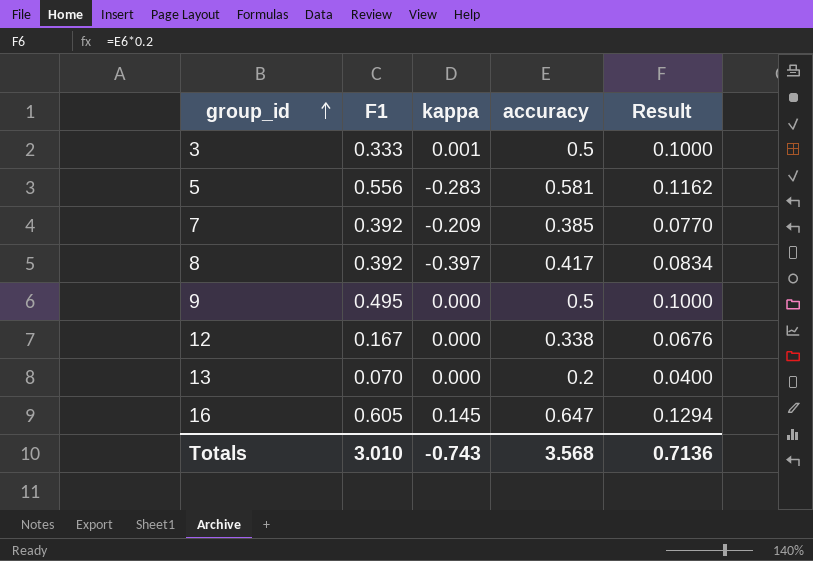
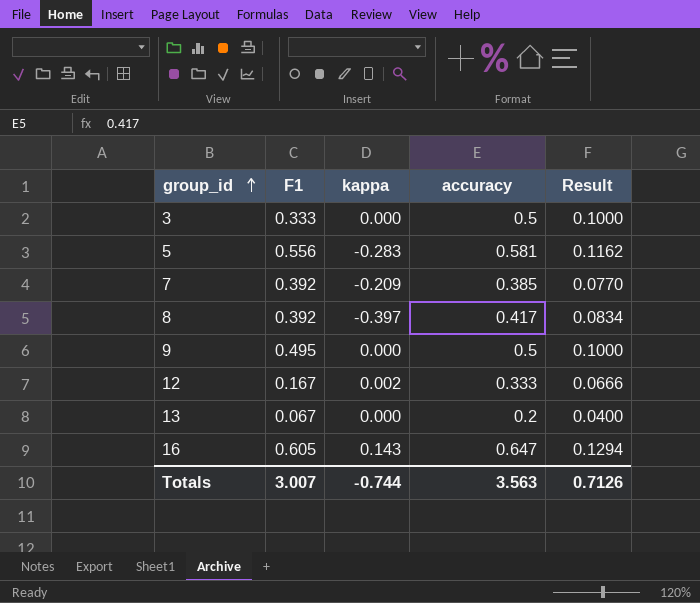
3 | kappa: 0.001 -> 0.000
12 | kappa: 0.000 -> 0.002
12 | accuracy: 0.338 -> 0.333
12 | Result: 0.0676 -> 0.0666
13 | F1: 0.070 -> 0.067
16 | kappa: 0.145 -> 0.143
Totals | F1: 3.010 -> 3.007
Totals | kappa: -0.743 -> -0.744
Totals | accuracy: 3.568 -> 3.563
Totals | Result: 0.7136 -> 0.7126

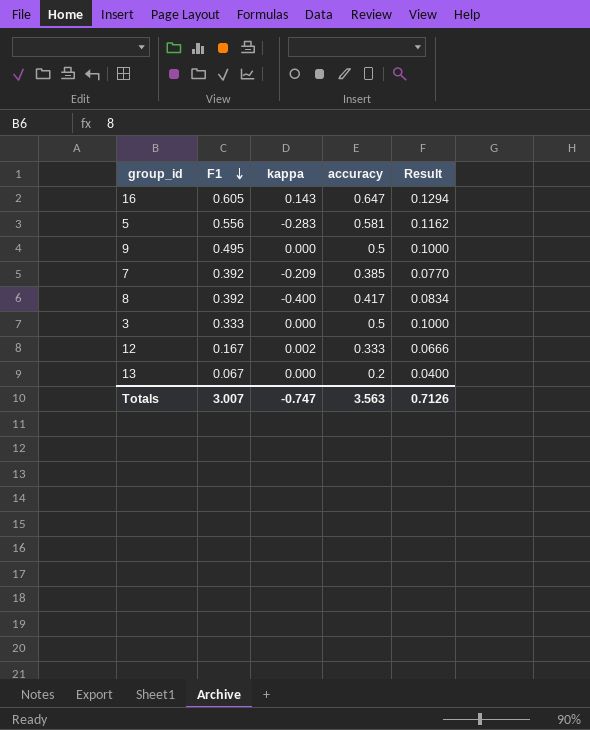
row order: group_id ascending -> F1 descending
8 | kappa: -0.397 -> -0.400
Totals | kappa: -0.744 -> -0.747

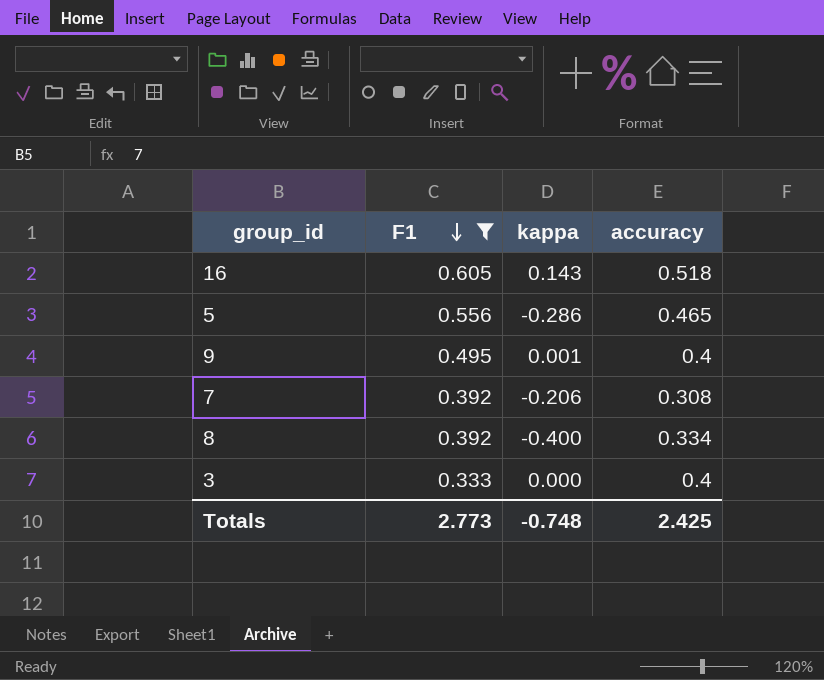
filter: none -> F1 >= 0.333
column Result | formula: [accuracy] * 0.2 -> none
16 | accuracy: 0.647 -> 0.518
5 | kappa: -0.283 -> -0.286
5 | accuracy: 0.581 -> 0.465
9 | kappa: 0.000 -> 0.001
9 | accuracy: 0.5 -> 0.4
7 | kappa: -0.209 -> -0.206
7 | accuracy: 0.385 -> 0.308
8 | accuracy: 0.417 -> 0.334
3 | accuracy: 0.5 -> 0.4
Totals | F1: 3.007 -> 2.773
Totals | kappa: -0.747 -> -0.748
Totals | accuracy: 3.563 -> 2.425

